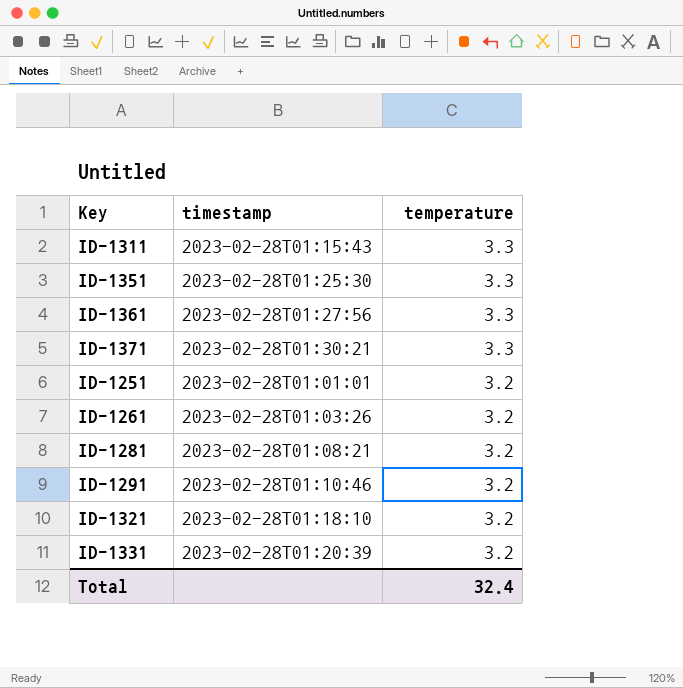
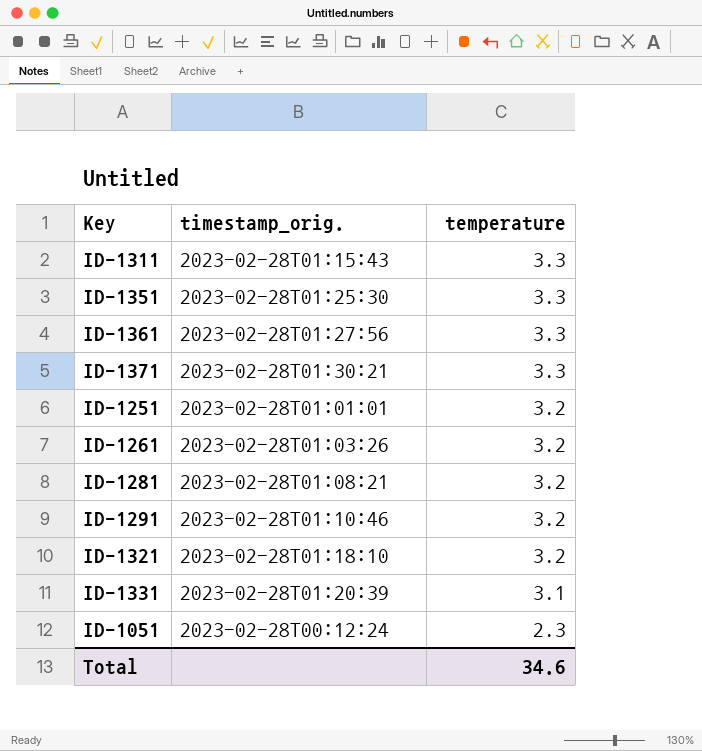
column name: timestamp -> timestamp_orig.
ID-1331 | temperature: 3.2 -> 3.1
row ID-1051: none -> 2023-02-28T00:12:24 | 2.3
Total | temperature: 32.4 -> 34.6

